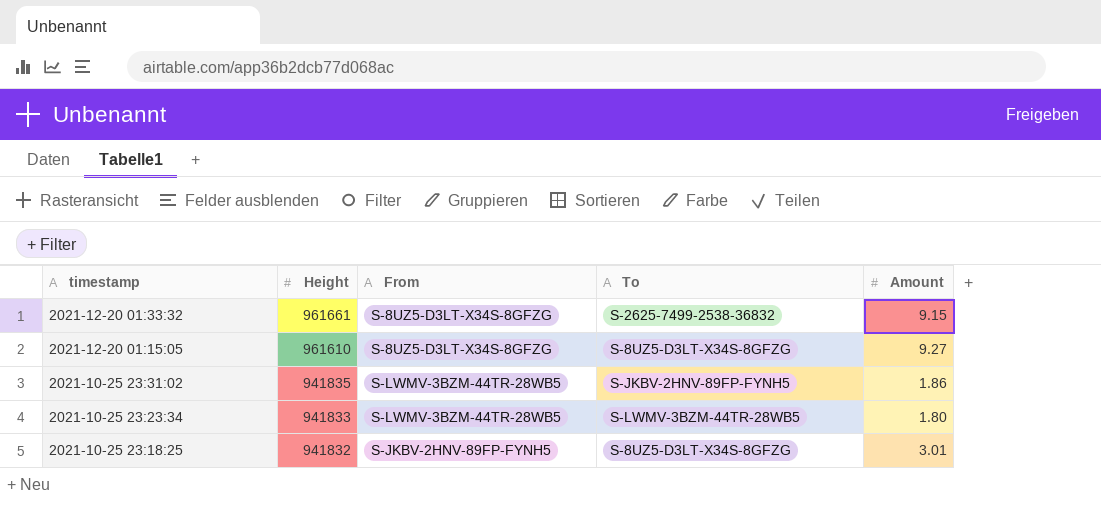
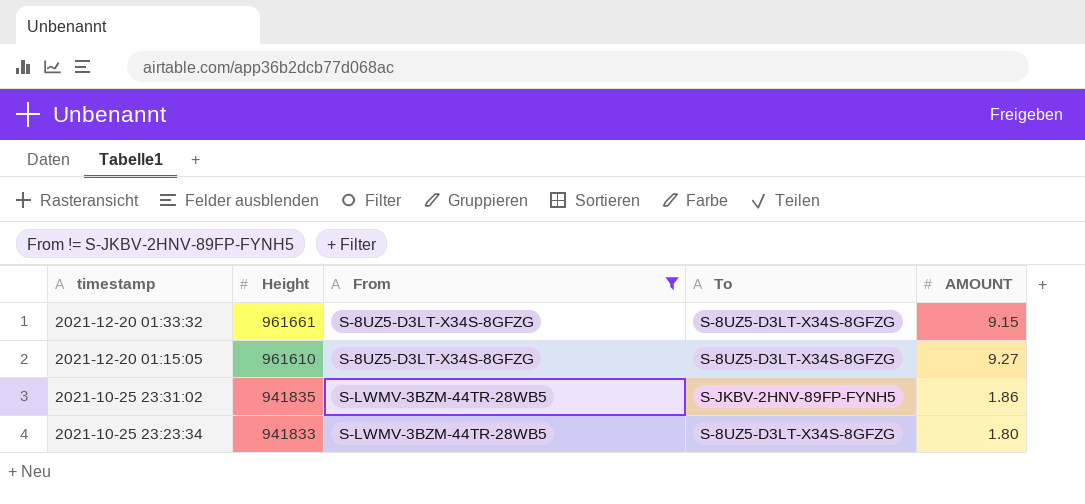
filter: none -> From != S-JKBV-2HNV-89FP-FYNH5
column name: Amount -> AMOUNT
2021-12-20 01:33:32 | To: S-2625-7499-2538-36832 -> S-8UZ5-D3LT-X34S-8GFZG
2021-10-25 23:23:34 | To: S-LWMV-3BZM-44TR-28WB5 -> S-8UZ5-D3LT-X34S-8GFZG

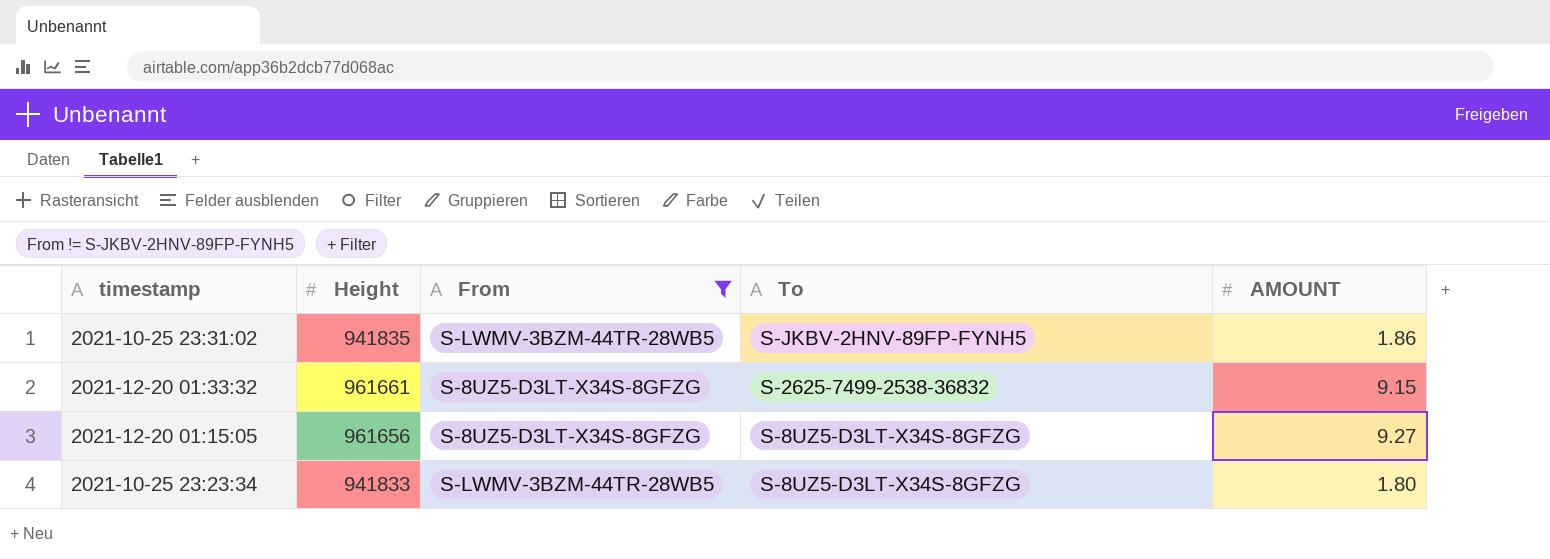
row order: timestamp descending -> To descending
2021-12-20 01:33:32 | To: S-8UZ5-D3LT-X34S-8GFZG -> S-2625-7499-2538-36832
2021-12-20 01:15:05 | Height: 961610 -> 961656

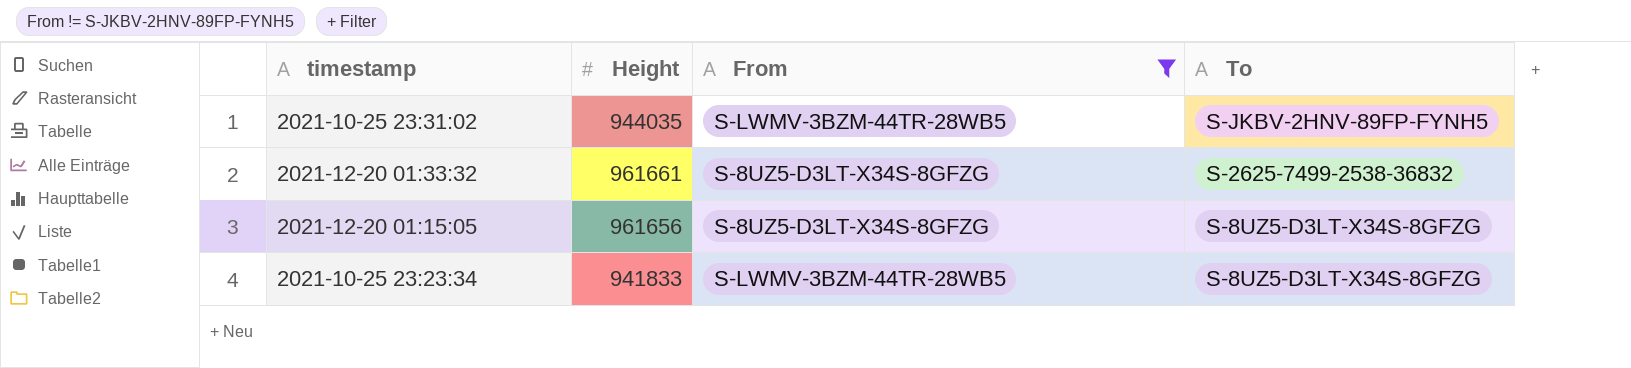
column AMOUNT | position: 5 -> none
2021-10-25 23:31:02 | Height: 941835 -> 944035

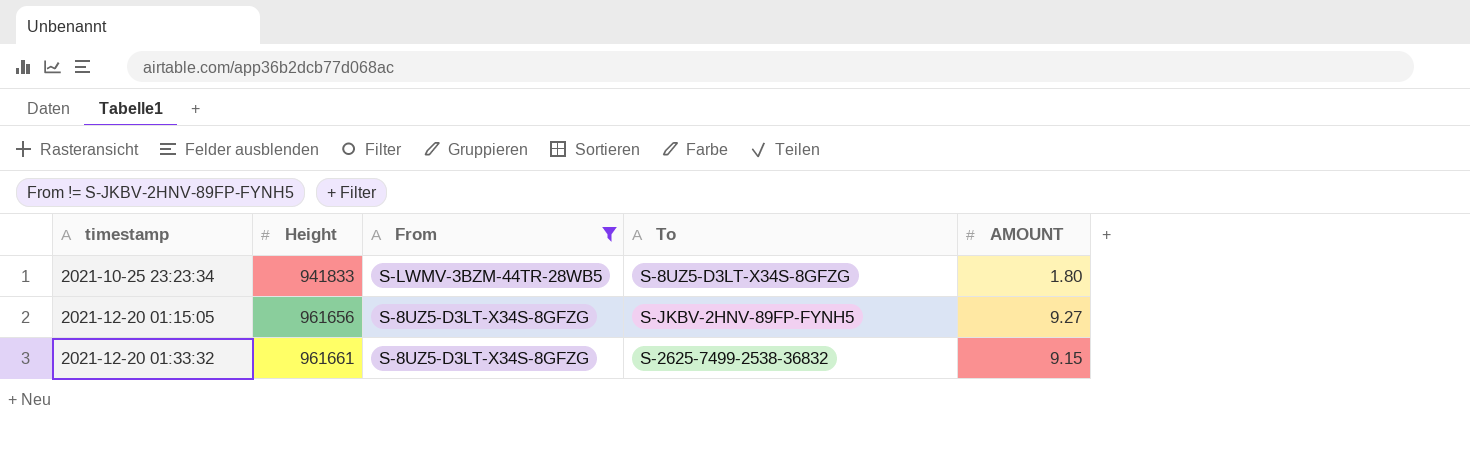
row order: To descending -> timestamp ascending
column AMOUNT | position: none -> 5
row 2021-10-25 23:31:02: 944035 | S-LWMV-3BZM-44TR-28WB5 | S-JKBV-2HNV-89FP-FYNH5 -> none
2021-12-20 01:15:05 | To: S-8UZ5-D3LT-X34S-8GFZG -> S-JKBV-2HNV-89FP-FYNH5

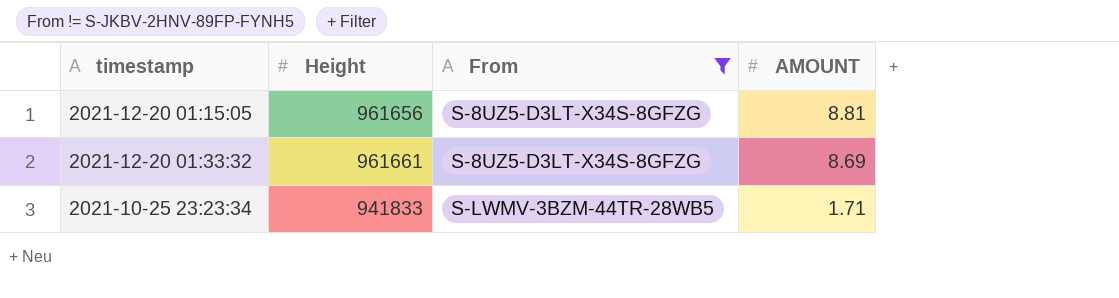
row order: timestamp ascending -> From ascending
column To | position: 4 -> none
2021-12-20 01:15:05 | AMOUNT: 9.27 -> 8.81
2021-12-20 01:33:32 | AMOUNT: 9.15 -> 8.69
2021-10-25 23:23:34 | AMOUNT: 1.80 -> 1.71

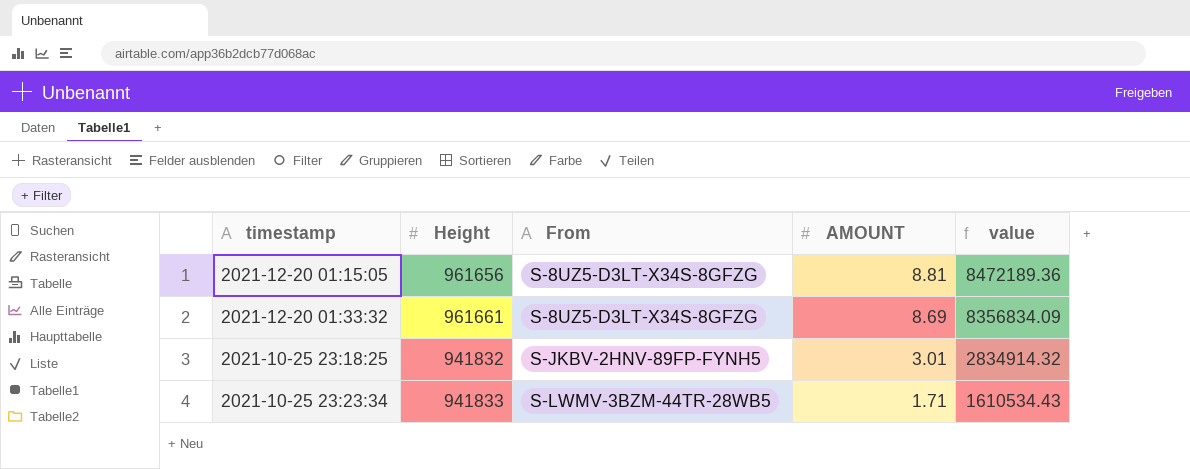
filter: From != S-JKBV-2HNV-89FP-FYNH5 -> none
column value | formula: none -> [Height] * [AMOUNT]

